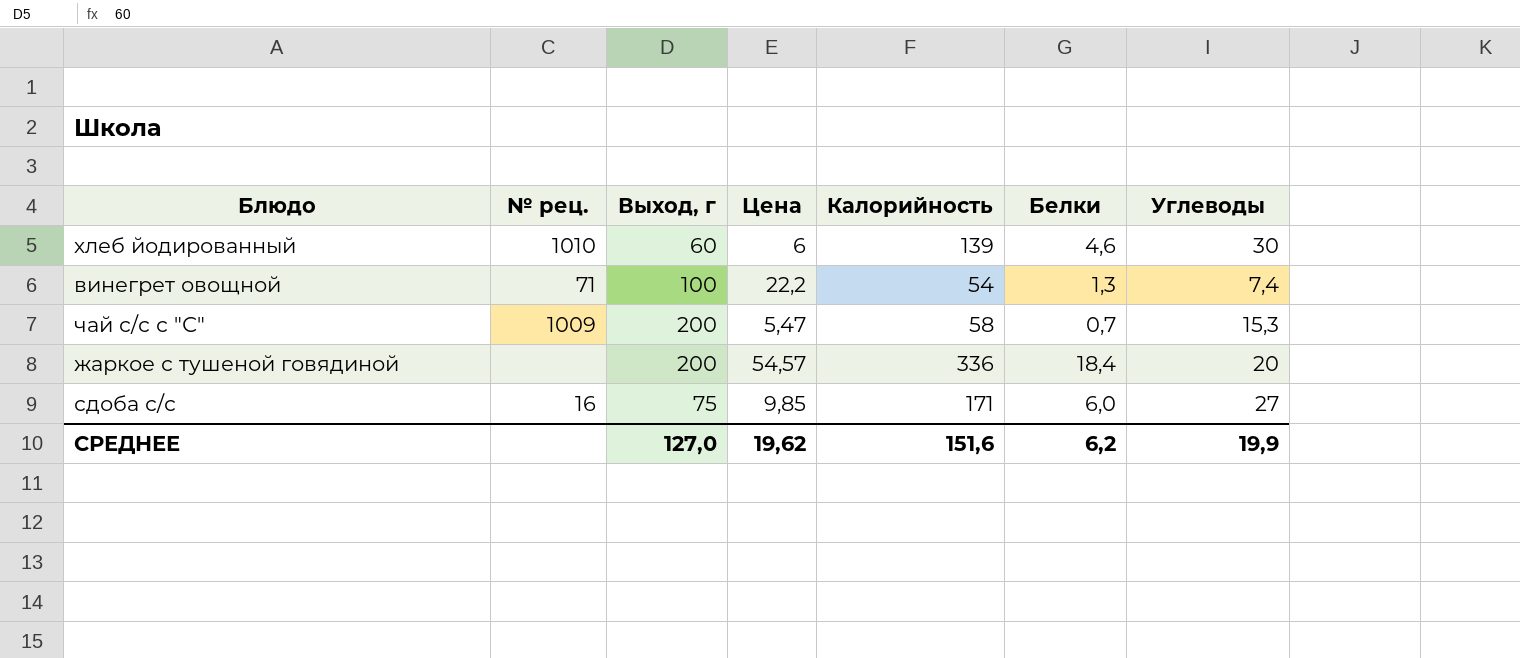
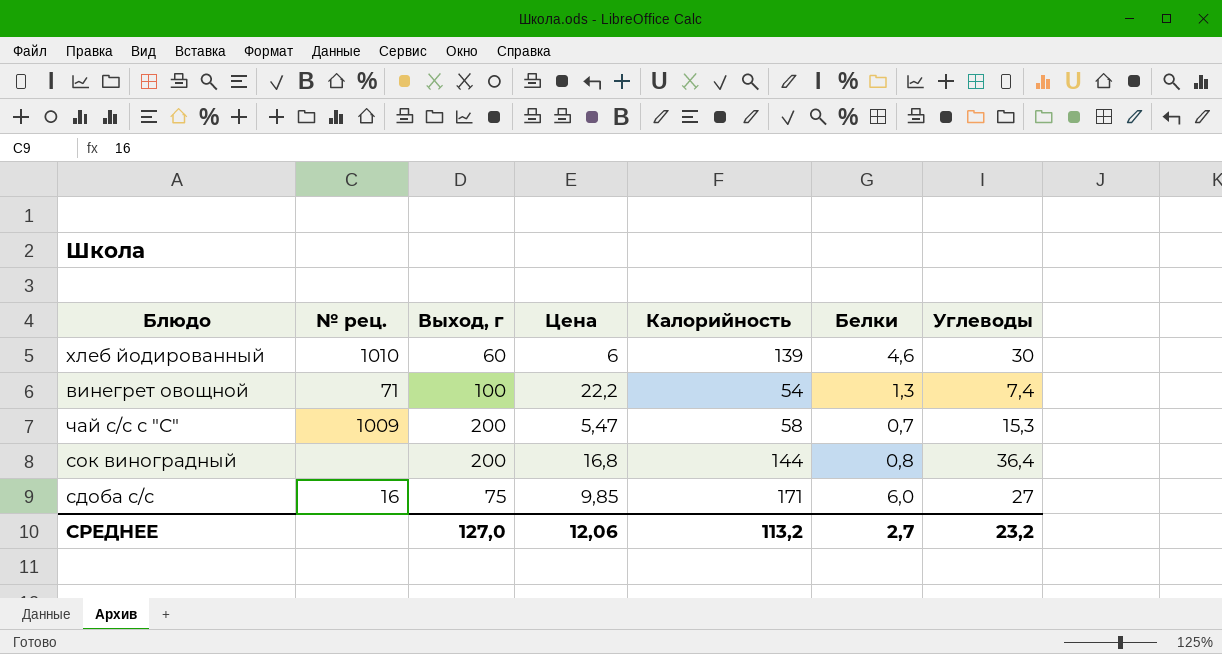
row жаркое с тушеной говядиной: none | 200 | 54,57 | 336 | 18,4 | 20 -> none
row сок виноградный: none -> none | 200 | 16,8 | 144 | 0,8 | 36,4
СРЕДНЕЕ | Цена: 19,62 -> 12,06
СРЕДНЕЕ | Калорийность: 151,6 -> 113,2
СРЕДНЕЕ | Белки: 6,2 -> 2,7
СРЕДНЕЕ | Углеводы: 19,9 -> 23,2

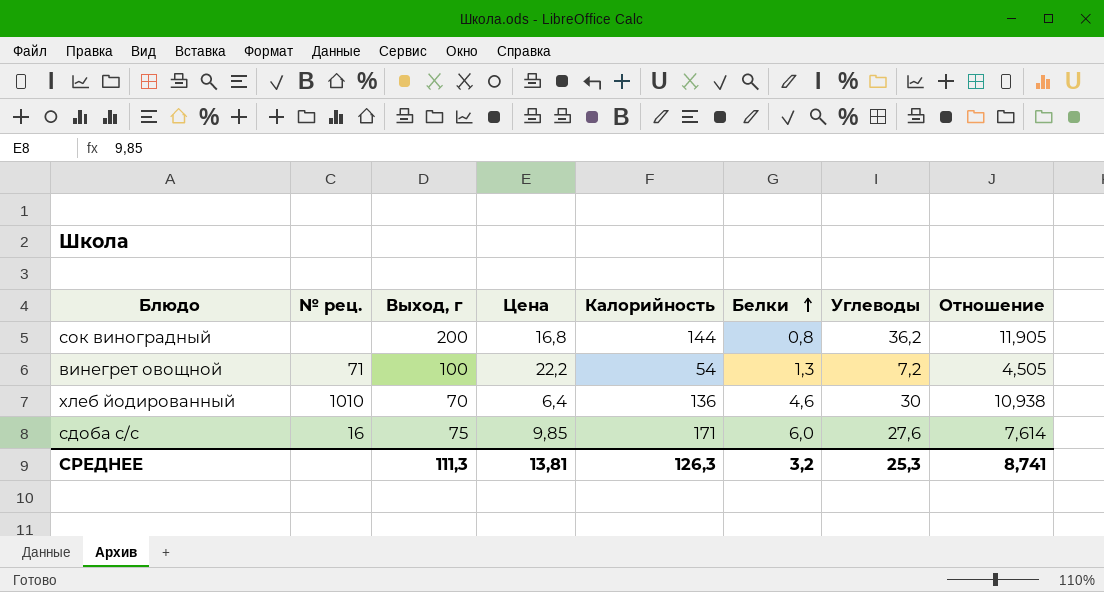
row order: none -> Белки ascending
column Отношение | formula: none -> [Выход, г] / [Цена]
row чай с/с с "С": 1009 | 200 | 5,47 | 58 | 0,7 | 15,3 -> none
сок виноградный | Углеводы: 36,4 -> 36,2
винегрет овощной | Углеводы: 7,4 -> 7,2
хлеб йодированный | Выход, г: 60 -> 70
хлеб йодированный | Цена: 6 -> 6,4
хлеб йодированный | Калорийность: 139 -> 136
сдоба с/с | Углеводы: 27 -> 27,6
СРЕДНЕЕ | Выход, г: 127,0 -> 111,3
СРЕДНЕЕ | Цена: 12,06 -> 13,81
СРЕДНЕЕ | Калорийность: 113,2 -> 126,3
СРЕДНЕЕ | Белки: 2,7 -> 3,2
СРЕДНЕЕ | Углеводы: 23,2 -> 25,3

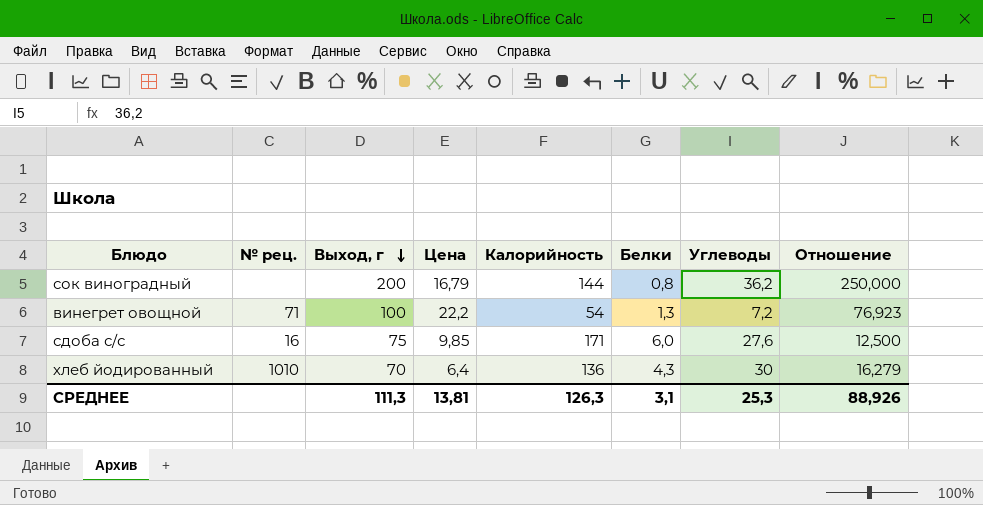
row order: Белки ascending -> Выход, г descending
column Отношение | formula: [Выход, г] / [Цена] -> [Выход, г] / [Белки]
сок виноградный | Цена: 16,8 -> 16,79
хлеб йодированный | Белки: 4,6 -> 4,3
СРЕДНЕЕ | Белки: 3,2 -> 3,1
СРЕДНЕЕ | Отношение: 8,741 -> 88,926

